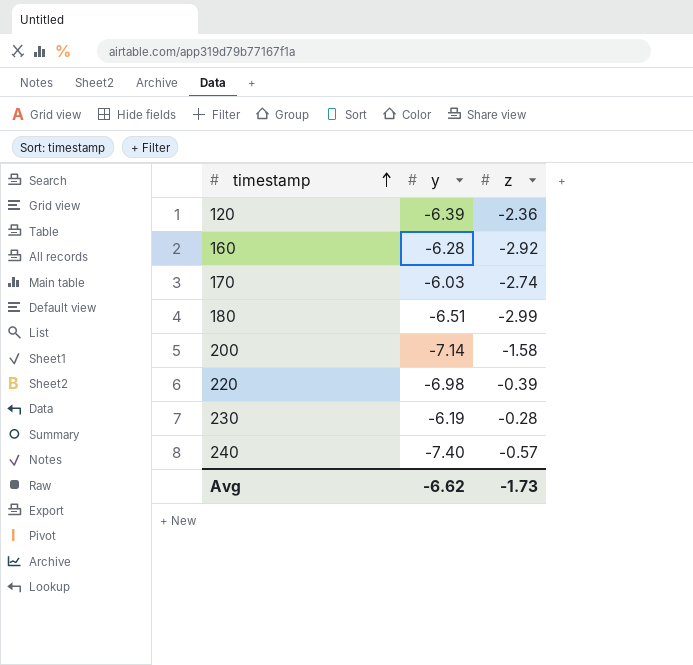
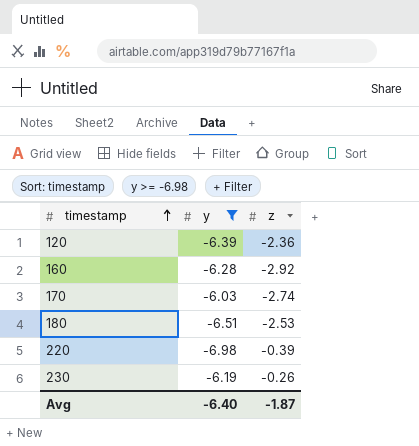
filter: none -> y >= -6.98
180 | z: -2.99 -> -2.53
230 | z: -0.28 -> -0.26
Avg | y: -6.62 -> -6.40
Avg | z: -1.73 -> -1.87

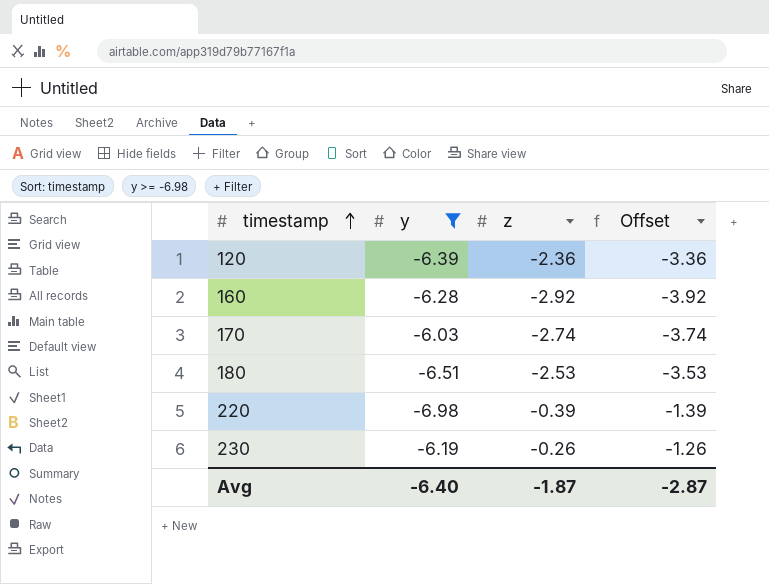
column Offset | formula: none -> [z] - 1

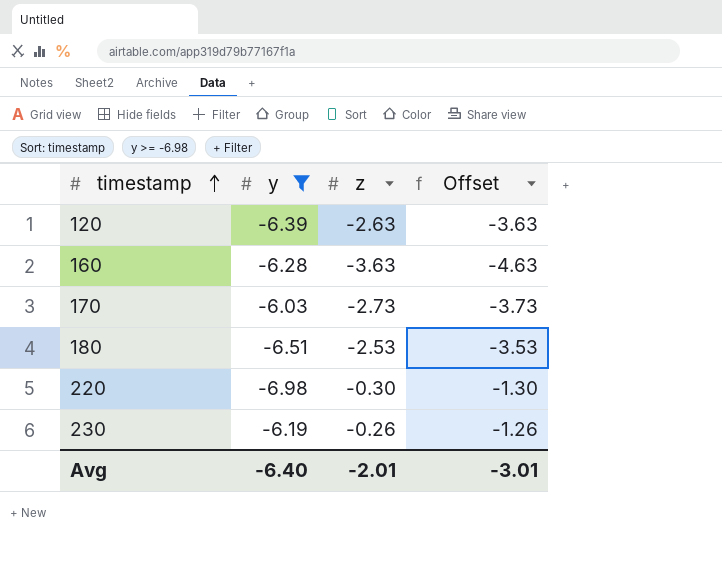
120 | z: -2.36 -> -2.63
120 | Offset: -3.36 -> -3.63
160 | z: -2.92 -> -3.63
160 | Offset: -3.92 -> -4.63
170 | z: -2.74 -> -2.73
170 | Offset: -3.74 -> -3.73
220 | z: -0.39 -> -0.30
220 | Offset: -1.39 -> -1.30
Avg | z: -1.87 -> -2.01
Avg | Offset: -2.87 -> -3.01

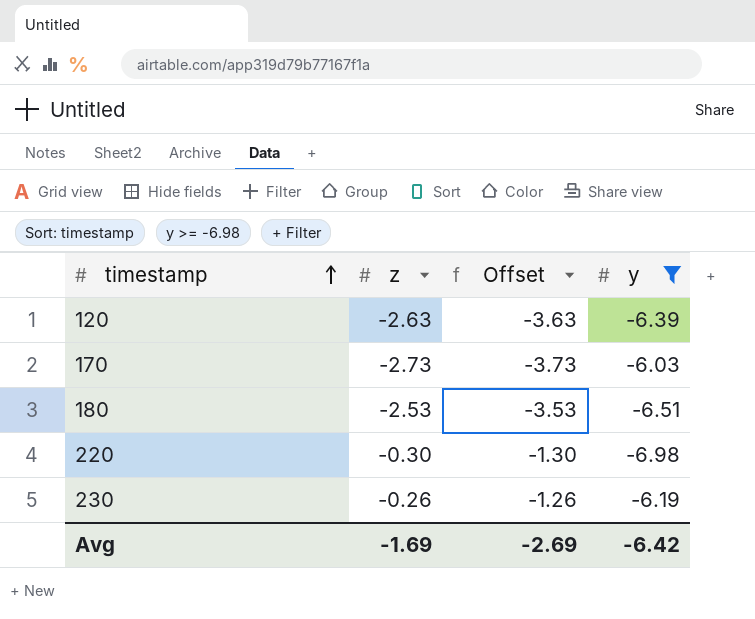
column y | position: 2 -> 4
row 160: -6.28 | -3.63 | -4.63 -> none
Avg | z: -2.01 -> -1.69
Avg | Offset: -3.01 -> -2.69
Avg | y: -6.40 -> -6.42

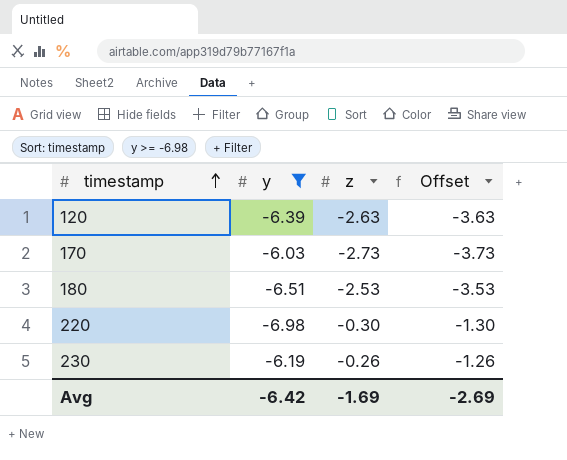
column y | position: 4 -> 2

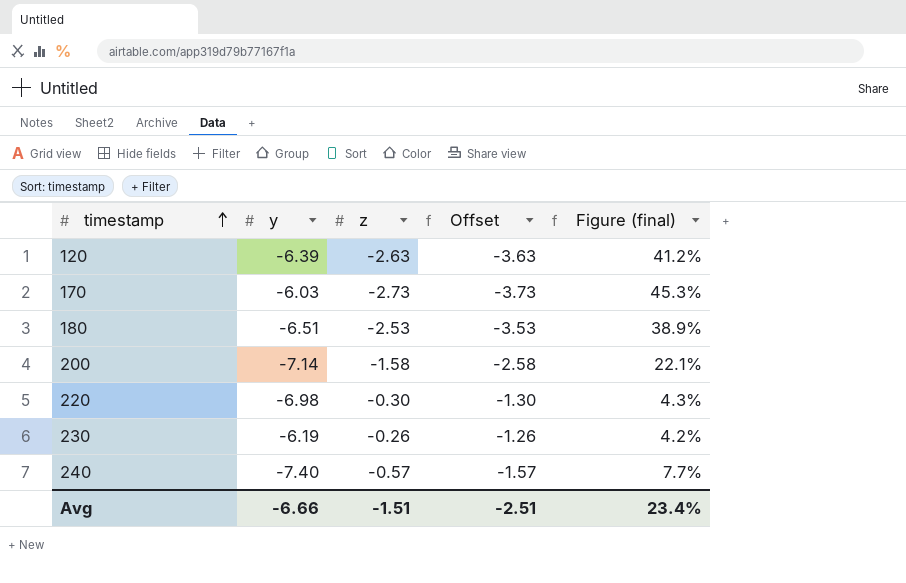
filter: y >= -6.98 -> none
column Figure (final) | formula: none -> [z] / [y]
Avg | y: -6.42 -> -6.66
Avg | z: -1.69 -> -1.51
Avg | Offset: -2.69 -> -2.51

